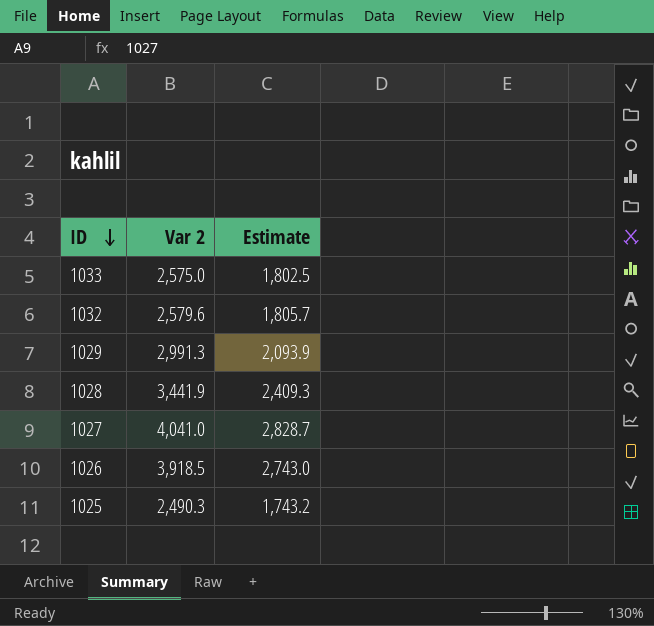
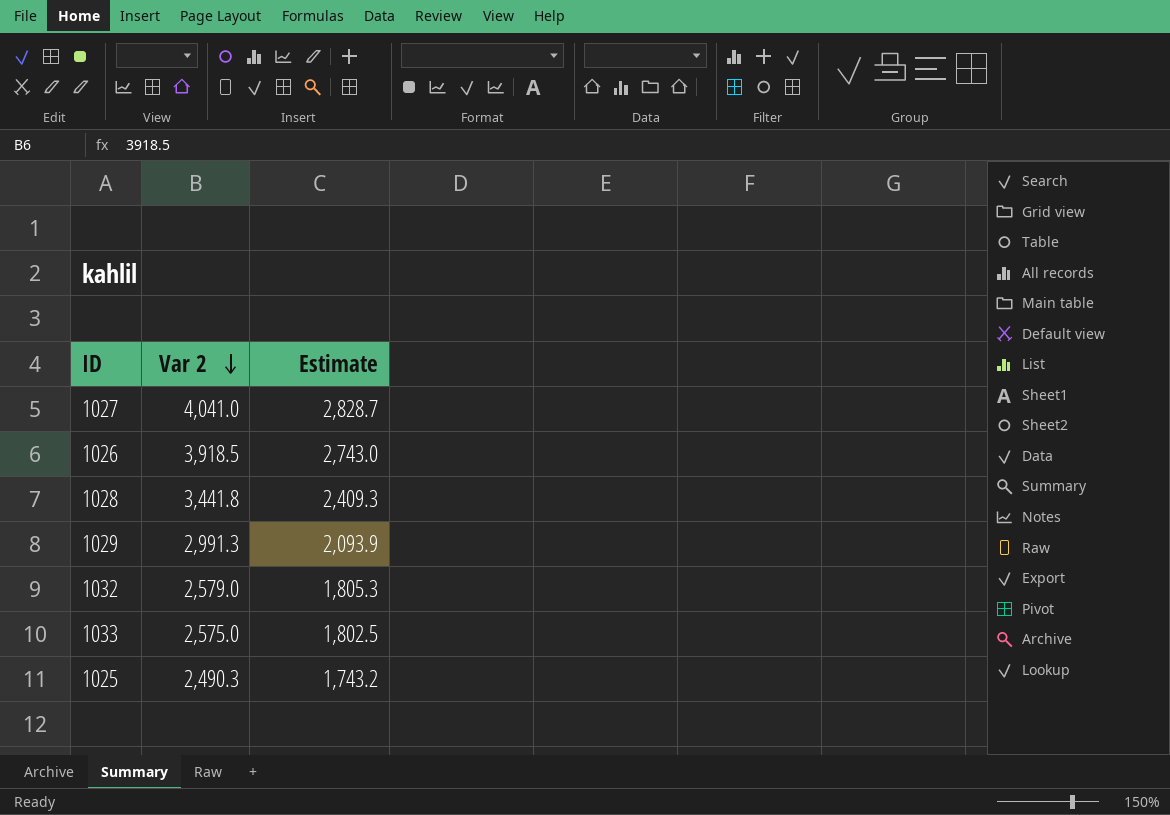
row order: ID descending -> Var 2 descending
1028 | Var 2: 3,441.9 -> 3,441.8
1032 | Var 2: 2,579.6 -> 2,579.0
1032 | Estimate: 1,805.7 -> 1,805.3

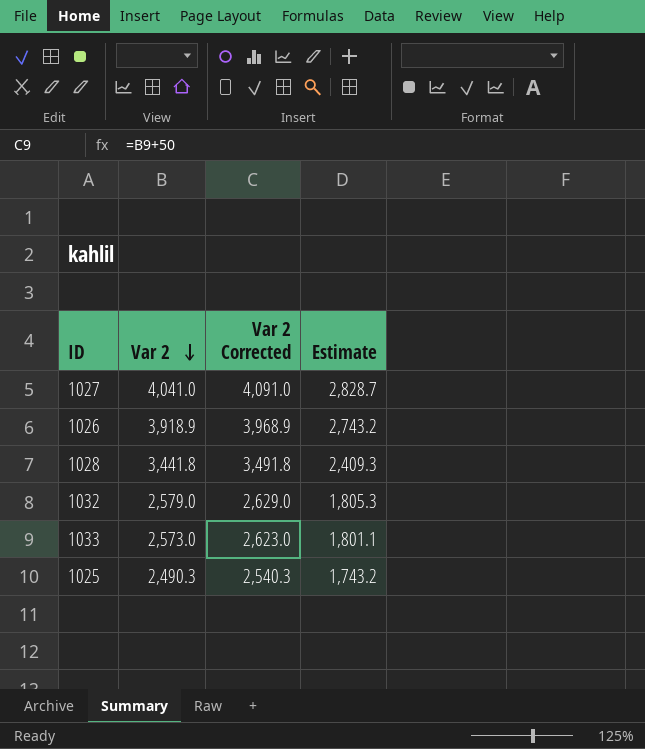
column Var 2 Corrected | formula: none -> [Var 2] + 50
row 1029: 2,991.3 | 2,093.9 -> none
1026 | Var 2: 3,918.5 -> 3,918.9
1026 | Estimate: 2,743.0 -> 2,743.2
1033 | Var 2: 2,575.0 -> 2,573.0
1033 | Estimate: 1,802.5 -> 1,801.1

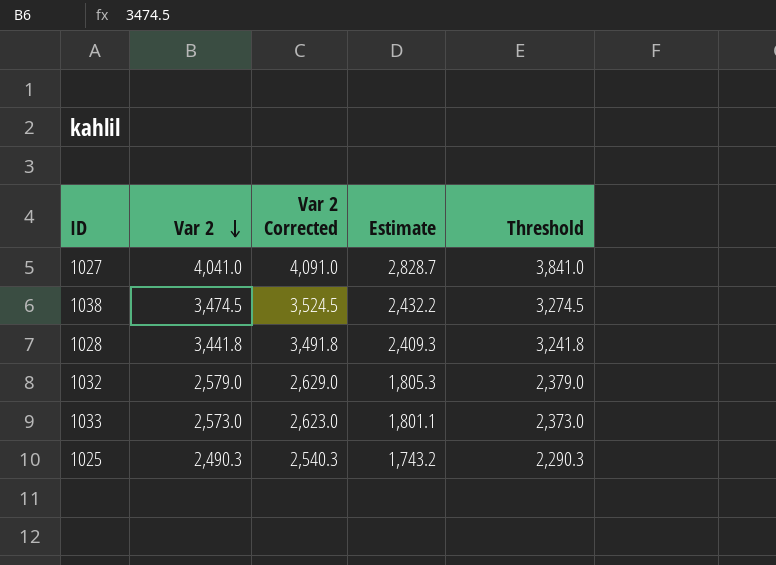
column Threshold | formula: none -> [Var 2] - 200
row 1026: 3,918.9 | 3,968.9 | 2,743.2 -> none
row 1038: none -> 3,474.5 | 3,524.5 | 2,432.2 | 3,274.5

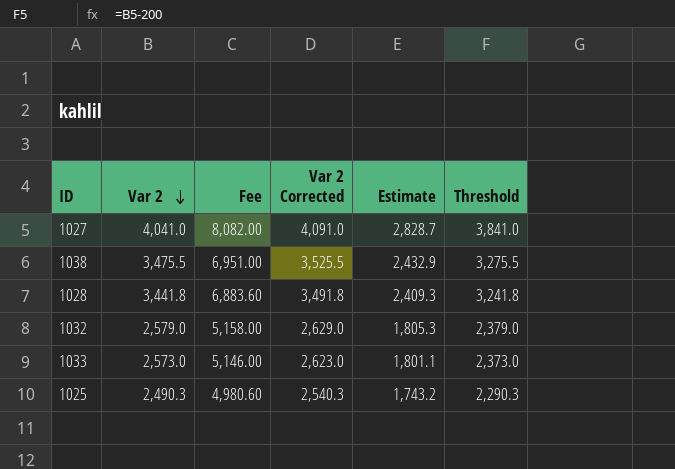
column Fee | formula: none -> [Var 2] * 2
1038 | Var 2: 3,474.5 -> 3,475.5
1038 | Var 2 Corrected: 3,524.5 -> 3,525.5
1038 | Estimate: 2,432.2 -> 2,432.9
1038 | Threshold: 3,274.5 -> 3,275.5

